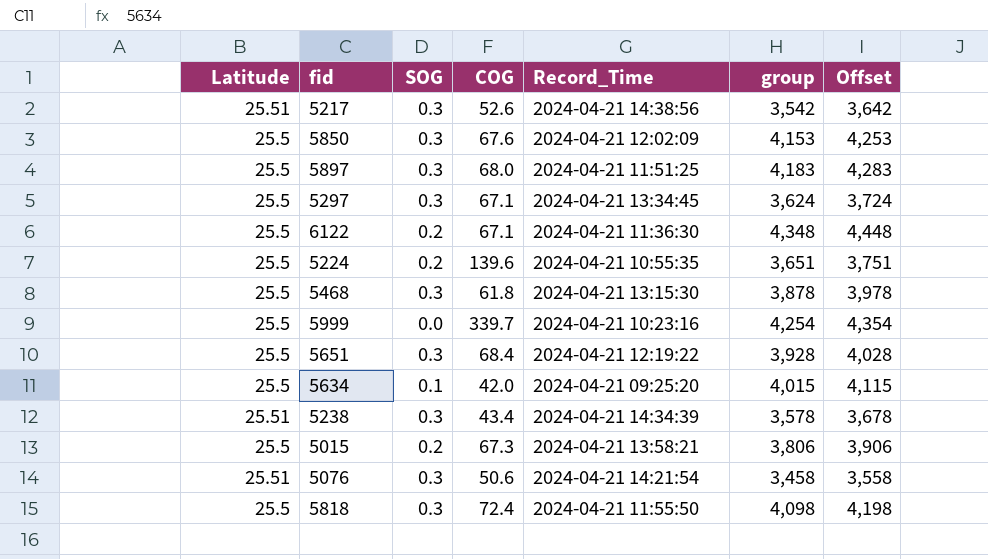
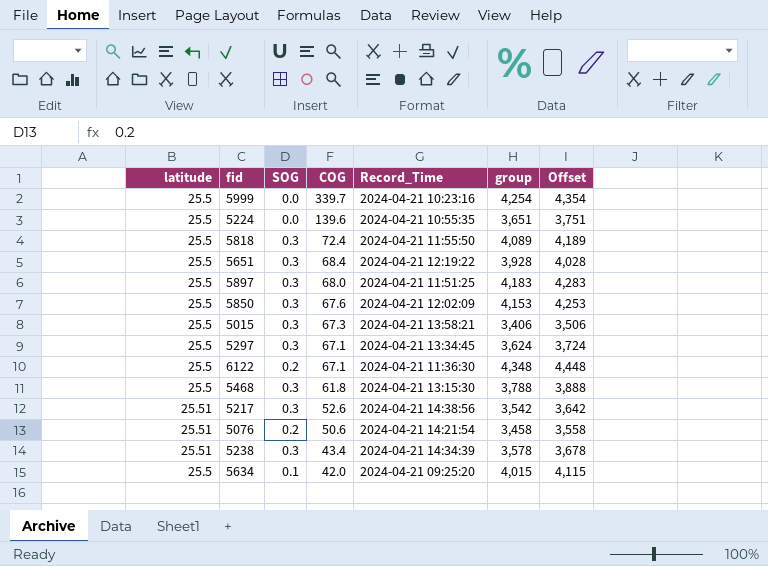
row order: none -> COG descending
column name: Latitude -> latitude
5224 | SOG: 0.2 -> 0.0
5818 | group: 4,098 -> 4,089
5818 | Offset: 4,198 -> 4,189
5015 | SOG: 0.2 -> 0.3
5015 | group: 3,806 -> 3,406
5015 | Offset: 3,906 -> 3,506
5468 | group: 3,878 -> 3,788
5468 | Offset: 3,978 -> 3,888
5076 | SOG: 0.3 -> 0.2

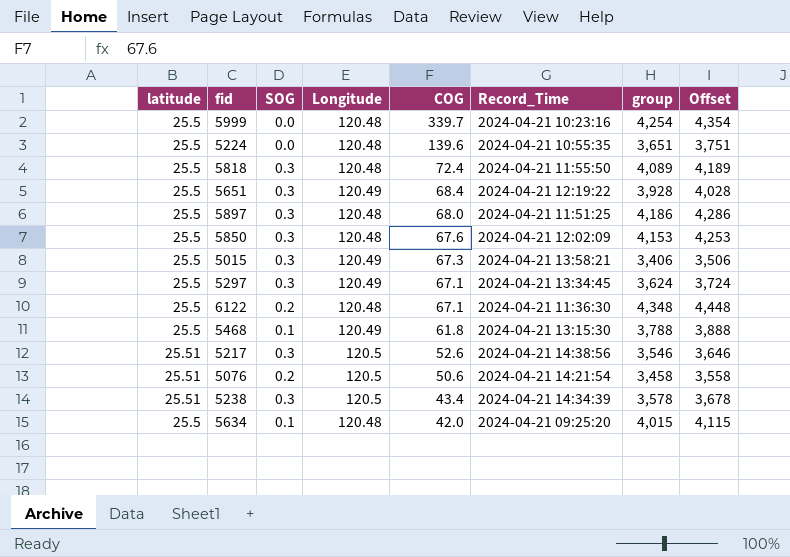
column Longitude | position: none -> 4
5897 | group: 4,183 -> 4,186
5897 | Offset: 4,283 -> 4,286
5468 | SOG: 0.3 -> 0.1
5217 | group: 3,542 -> 3,546
5217 | Offset: 3,642 -> 3,646

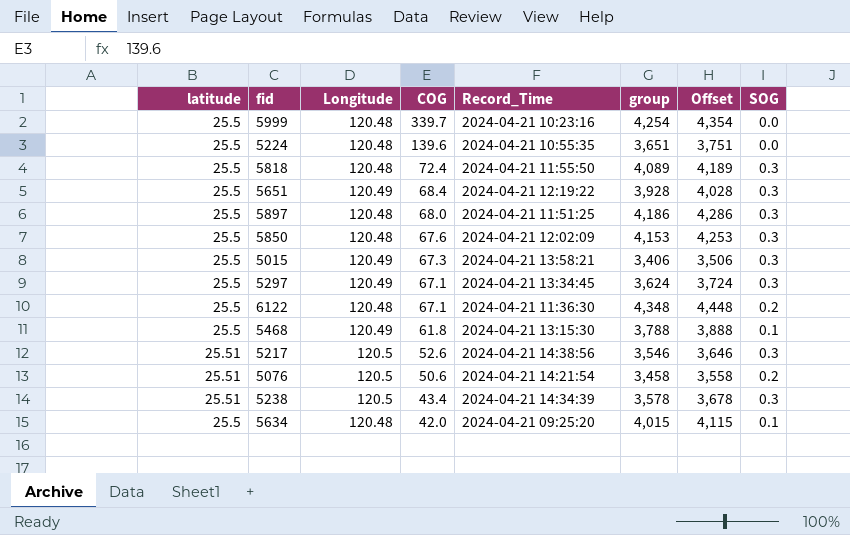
column SOG | position: 3 -> 8

